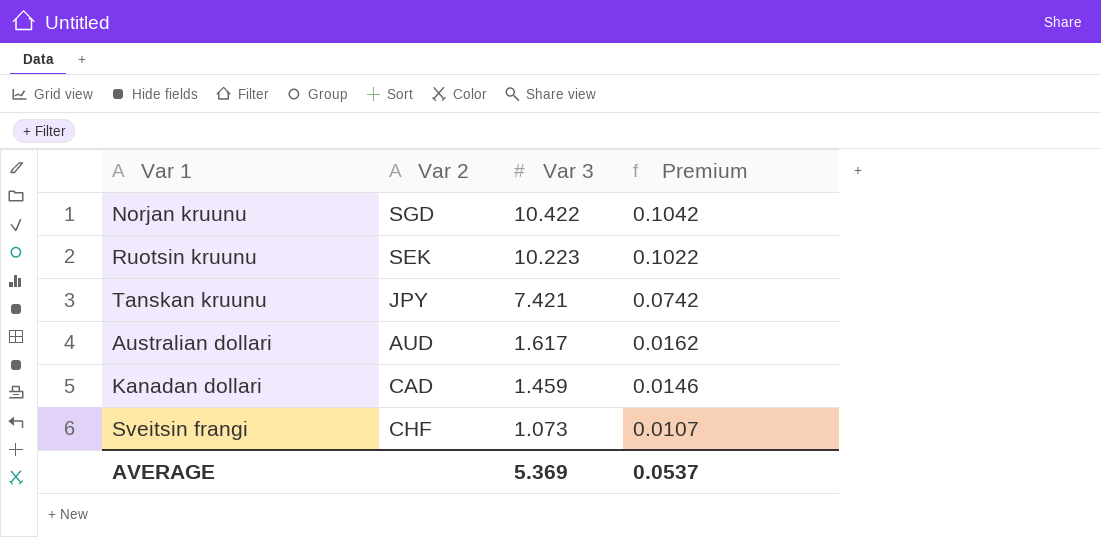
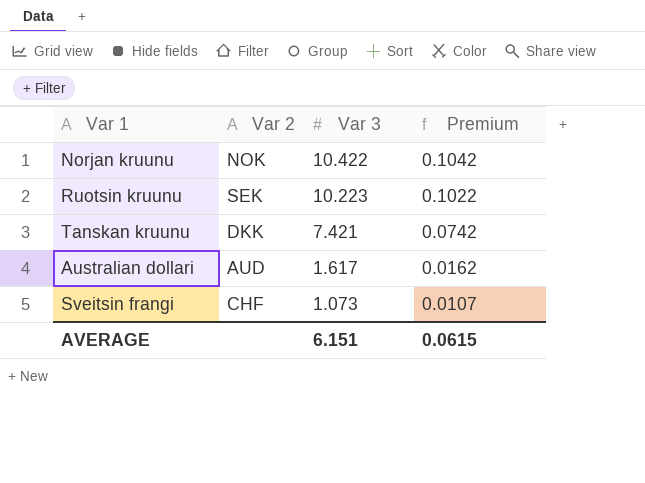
row Kanadan dollari: CAD | 1.459 | 0.0146 -> none
Norjan kruunu | Var 2: SGD -> NOK
Tanskan kruunu | Var 2: JPY -> DKK
AVERAGE | Var 3: 5.369 -> 6.151
AVERAGE | Premium: 0.0537 -> 0.0615

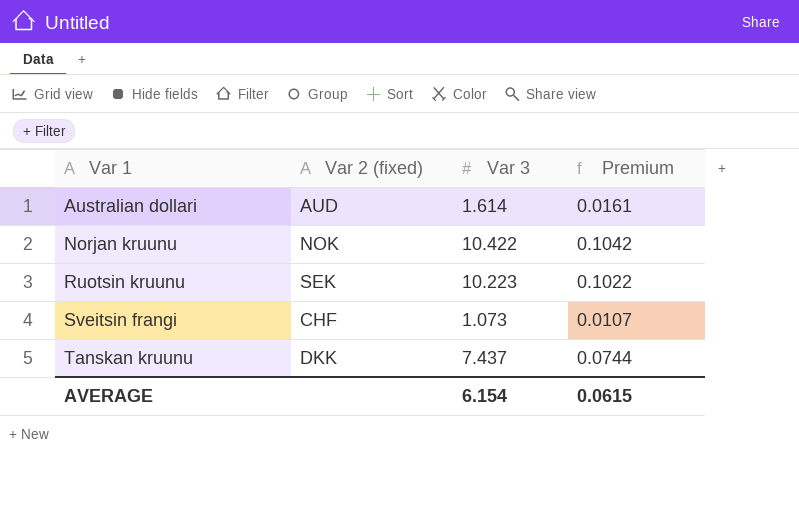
row order: Var 3 descending -> Var 1 ascending
column name: Var 2 -> Var 2 (fixed)
Australian dollari | Var 3: 1.617 -> 1.614
Australian dollari | Premium: 0.0162 -> 0.0161
Tanskan kruunu | Var 3: 7.421 -> 7.437
Tanskan kruunu | Premium: 0.0742 -> 0.0744
AVERAGE | Var 3: 6.151 -> 6.154

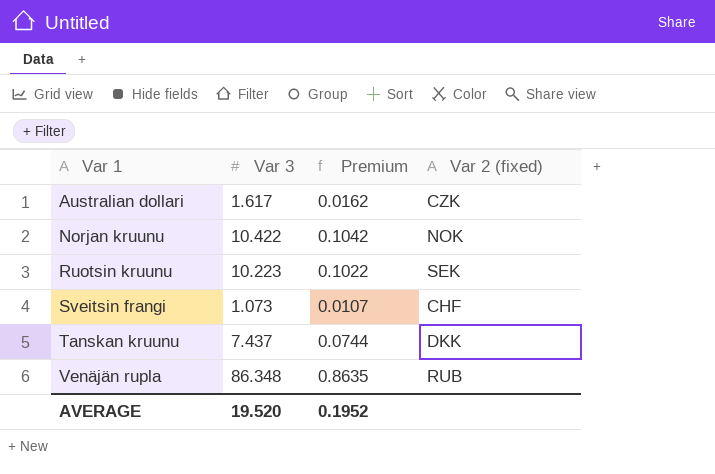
column Var 2 (fixed) | position: 2 -> 4
Australian dollari | Var 3: 1.614 -> 1.617
Australian dollari | Premium: 0.0161 -> 0.0162
Australian dollari | Var 2 (fixed): AUD -> CZK
row Venäjän rupla: none -> 86.348 | 0.8635 | RUB
AVERAGE | Var 3: 6.154 -> 19.520
AVERAGE | Premium: 0.0615 -> 0.1952

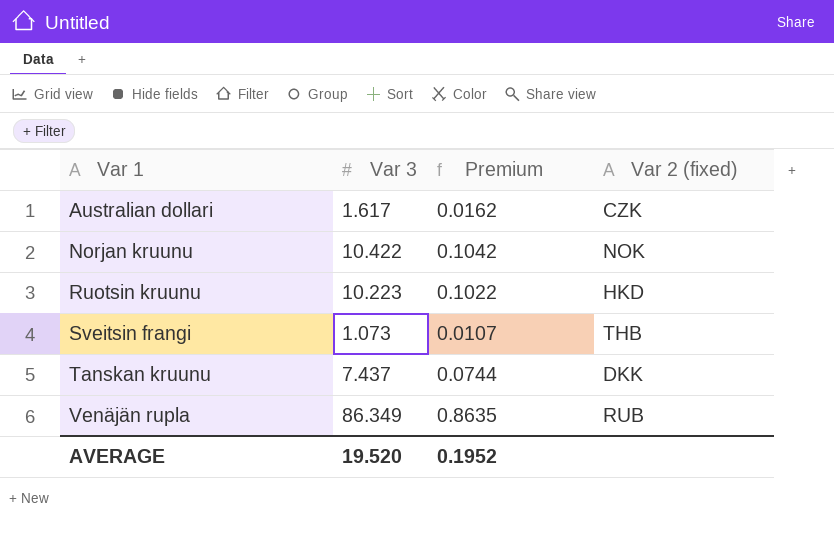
Ruotsin kruunu | Var 2 (fixed): SEK -> HKD
Sveitsin frangi | Var 2 (fixed): CHF -> THB
Venäjän rupla | Var 3: 86.348 -> 86.349

